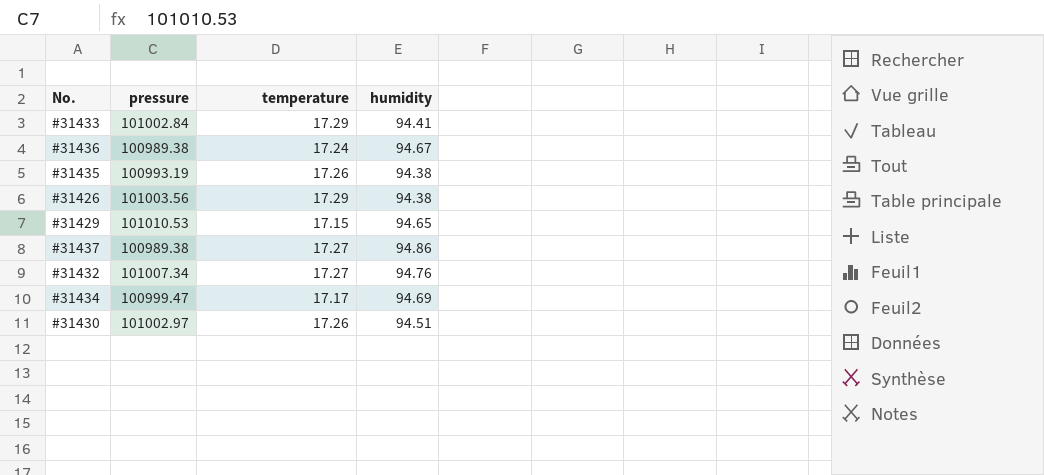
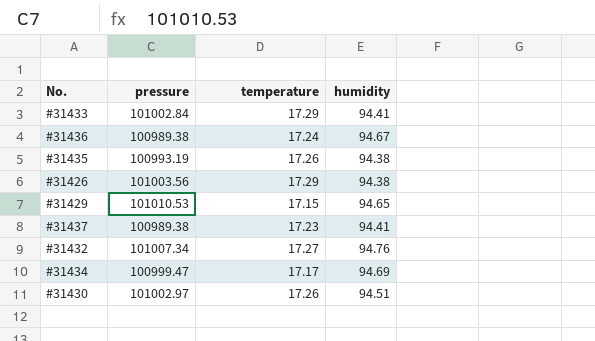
#31437 | temperature: 17.27 -> 17.23
#31437 | humidity: 94.86 -> 94.41

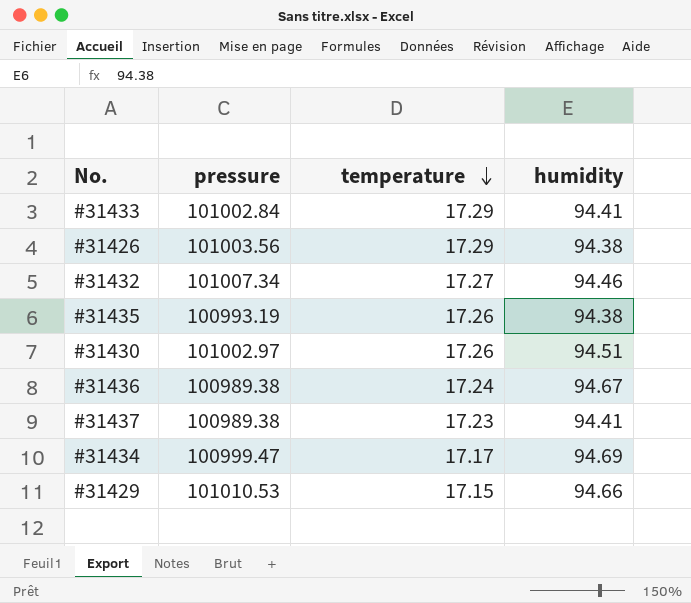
row order: none -> temperature descending
#31432 | humidity: 94.76 -> 94.46
#31429 | humidity: 94.65 -> 94.66

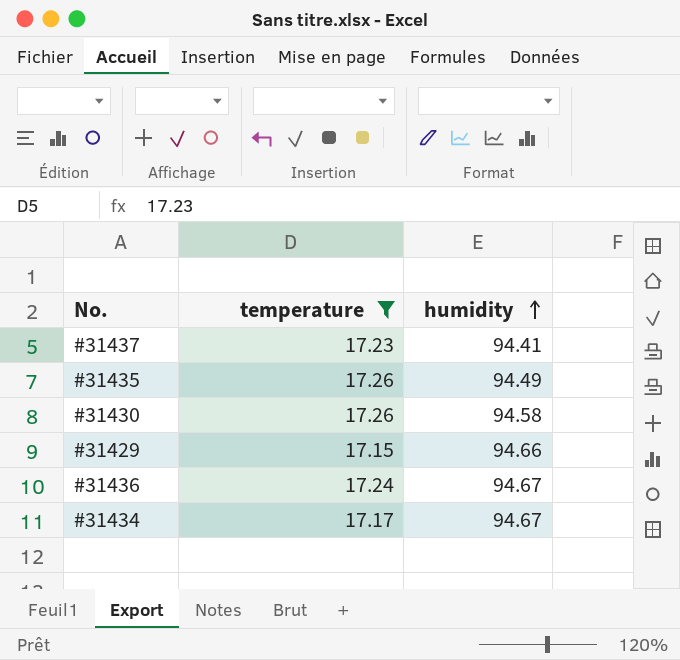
filter: none -> temperature <= 17.26
row order: temperature descending -> humidity ascending
column pressure | position: 2 -> none
#31435 | humidity: 94.38 -> 94.49
#31430 | humidity: 94.51 -> 94.58
#31434 | humidity: 94.69 -> 94.67

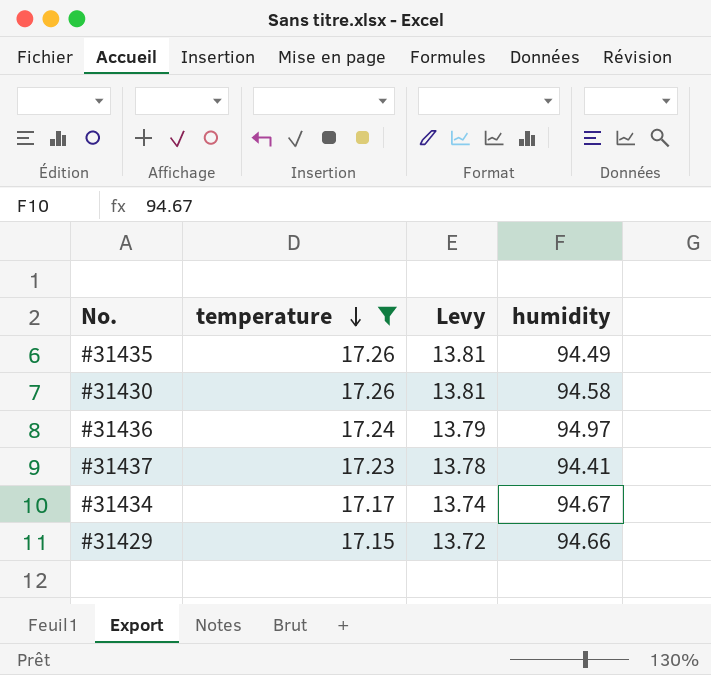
row order: humidity ascending -> temperature descending
column Levy | formula: none -> [temperature] * 0.8
#31436 | humidity: 94.67 -> 94.97

